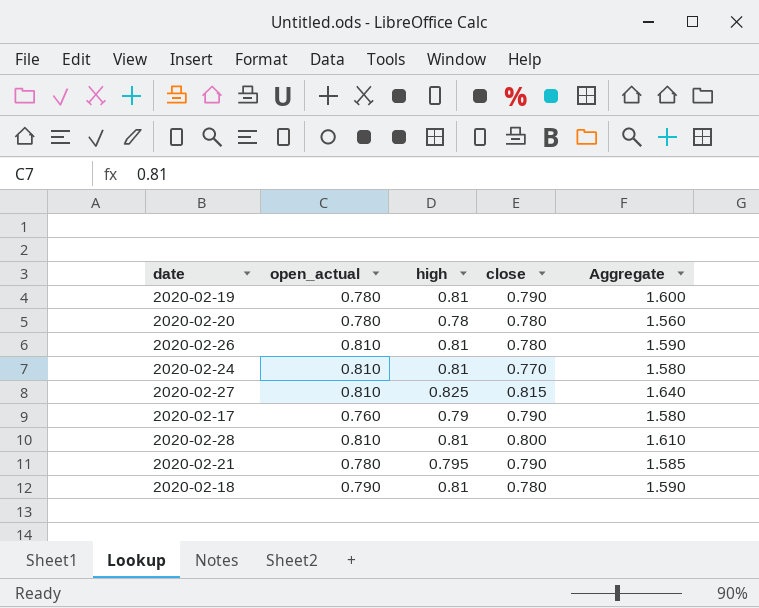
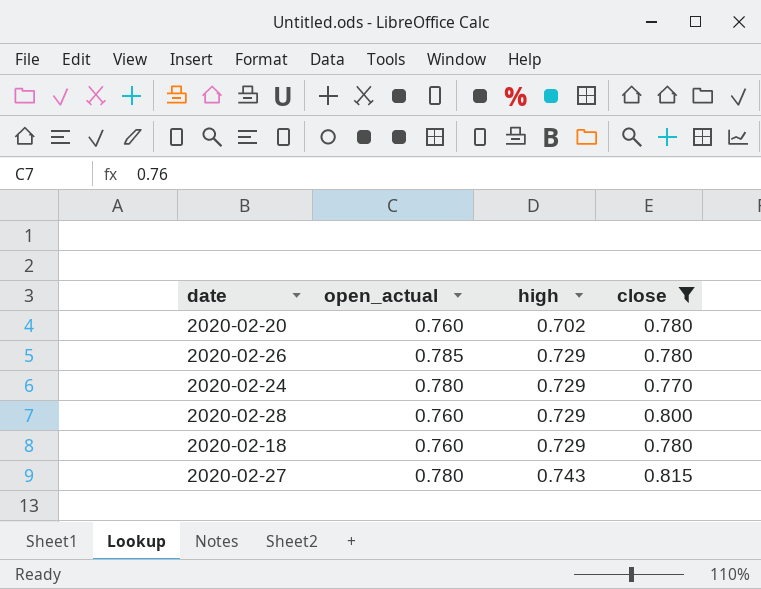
filter: none -> close != 0.790
row order: none -> high ascending
column Aggregate | formula: [high] + [close] -> none
2020-02-20 | open_actual: 0.780 -> 0.760
2020-02-20 | high: 0.78 -> 0.702
2020-02-26 | open_actual: 0.810 -> 0.785
2020-02-26 | high: 0.81 -> 0.729
2020-02-24 | open_actual: 0.810 -> 0.780
2020-02-24 | high: 0.81 -> 0.729
2020-02-28 | open_actual: 0.810 -> 0.760
2020-02-28 | high: 0.81 -> 0.729
2020-02-18 | open_actual: 0.790 -> 0.760
2020-02-18 | high: 0.81 -> 0.729
2020-02-27 | open_actual: 0.810 -> 0.780
2020-02-27 | high: 0.825 -> 0.743

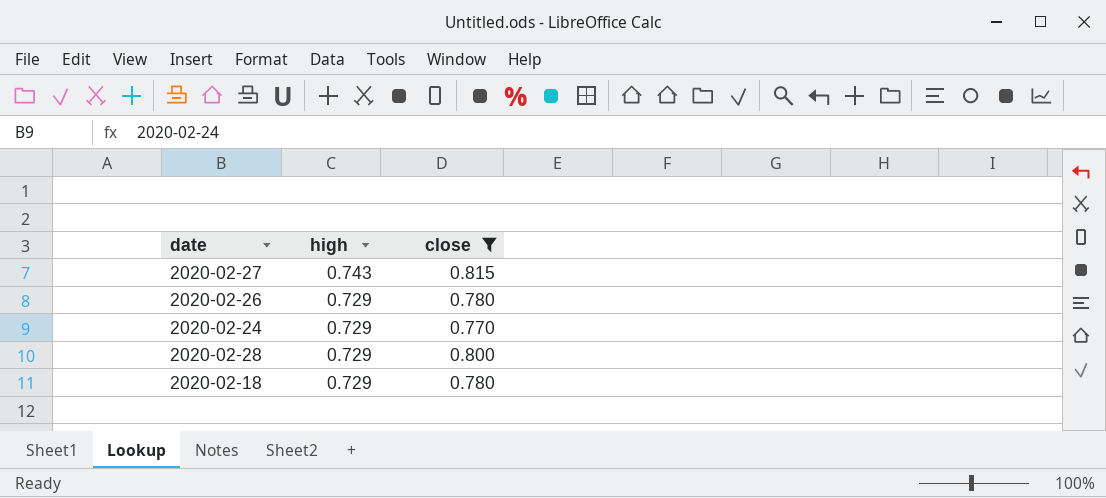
row order: high ascending -> high descending
column open_actual | position: 2 -> none
row 2020-02-20: 0.760 | 0.702 | 0.780 -> none

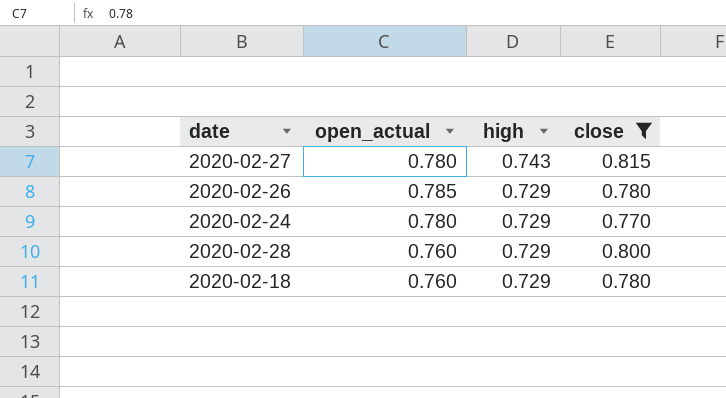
column open_actual | position: none -> 2

